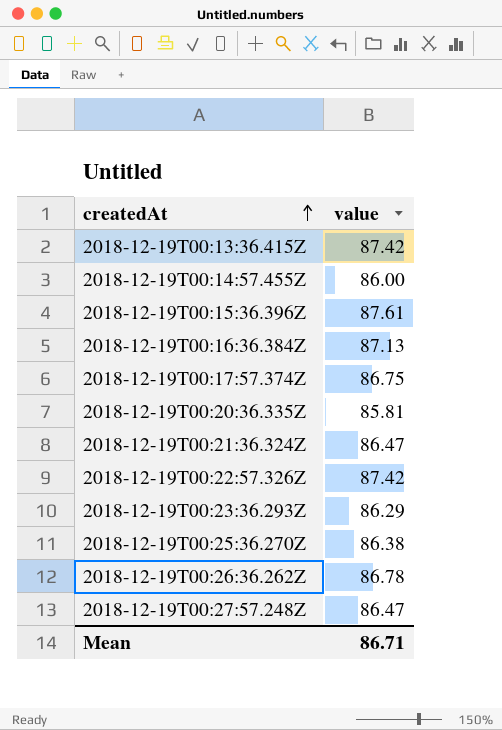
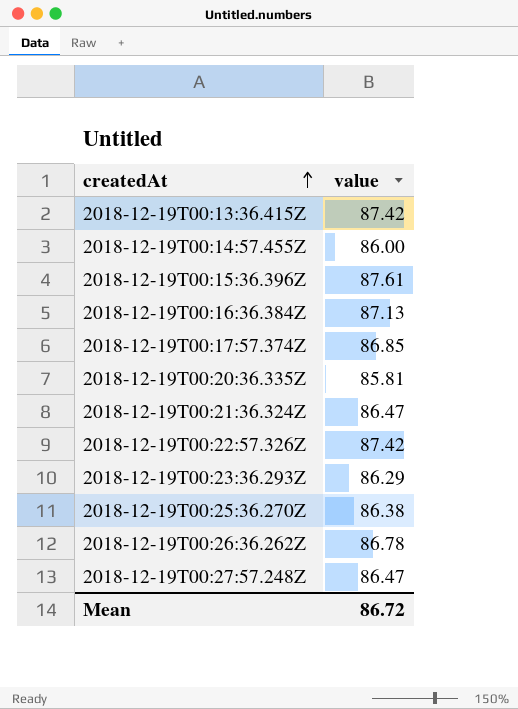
2018-12-19T00:17:57.374Z | value: 86.75 -> 86.85
Mean | value: 86.71 -> 86.72

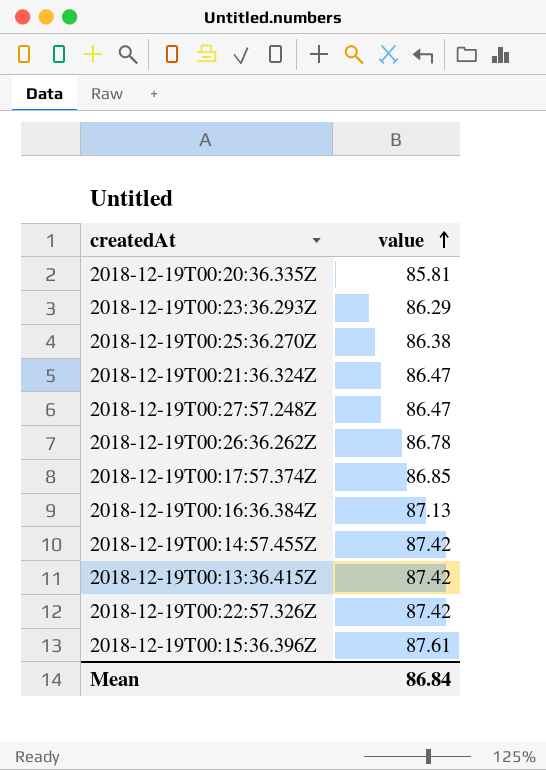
row order: createdAt ascending -> value ascending
2018-12-19T00:14:57.455Z | value: 86.00 -> 87.42
Mean | value: 86.72 -> 86.84

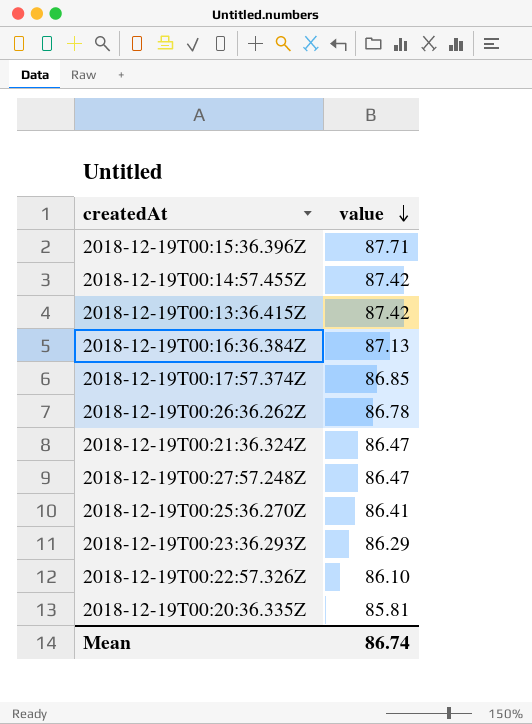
row order: value ascending -> value descending
2018-12-19T00:15:36.396Z | value: 87.61 -> 87.71
2018-12-19T00:25:36.270Z | value: 86.38 -> 86.41
2018-12-19T00:22:57.326Z | value: 87.42 -> 86.10
Mean | value: 86.84 -> 86.74

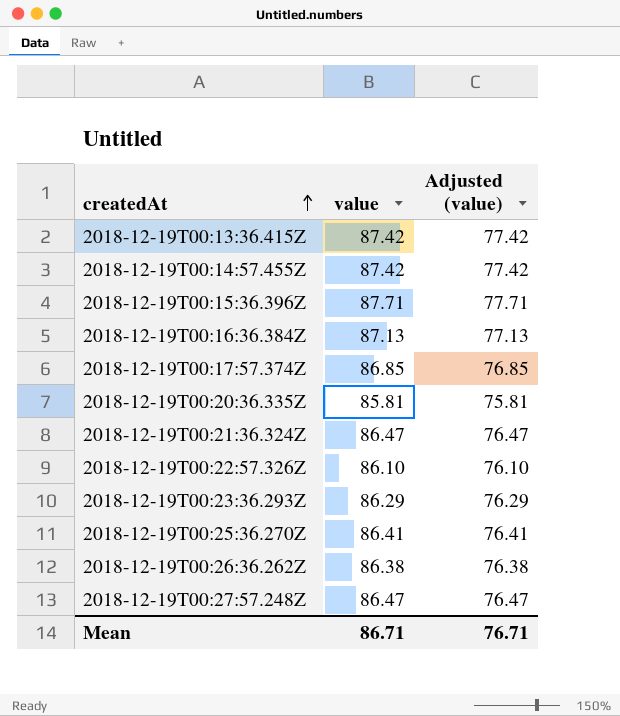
row order: value descending -> createdAt ascending
column Adjusted (value) | formula: none -> [value] - 10
2018-12-19T00:26:36.262Z | value: 86.78 -> 86.38
Mean | value: 86.74 -> 86.71

